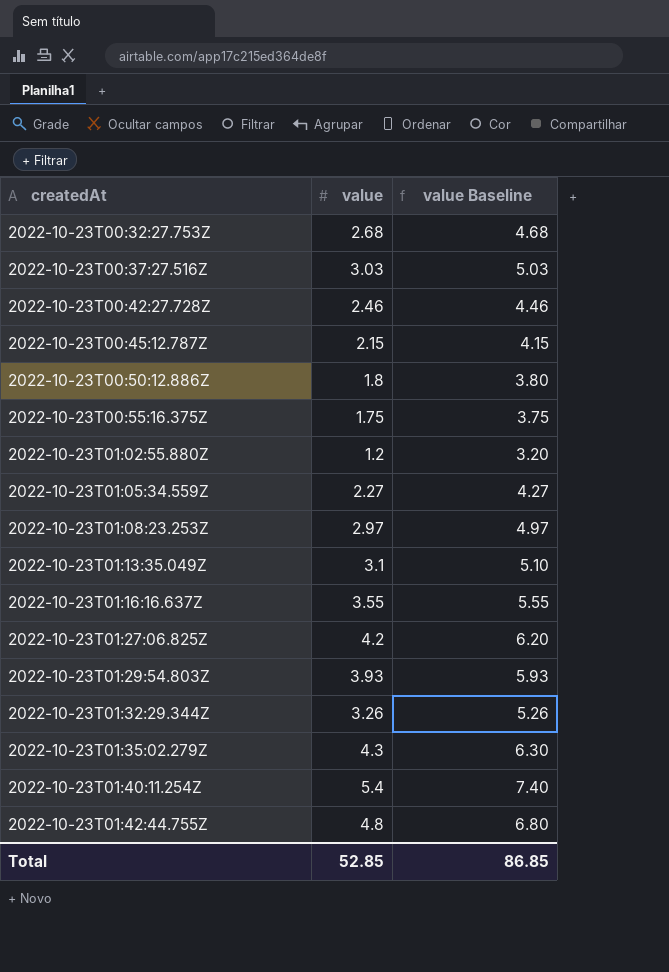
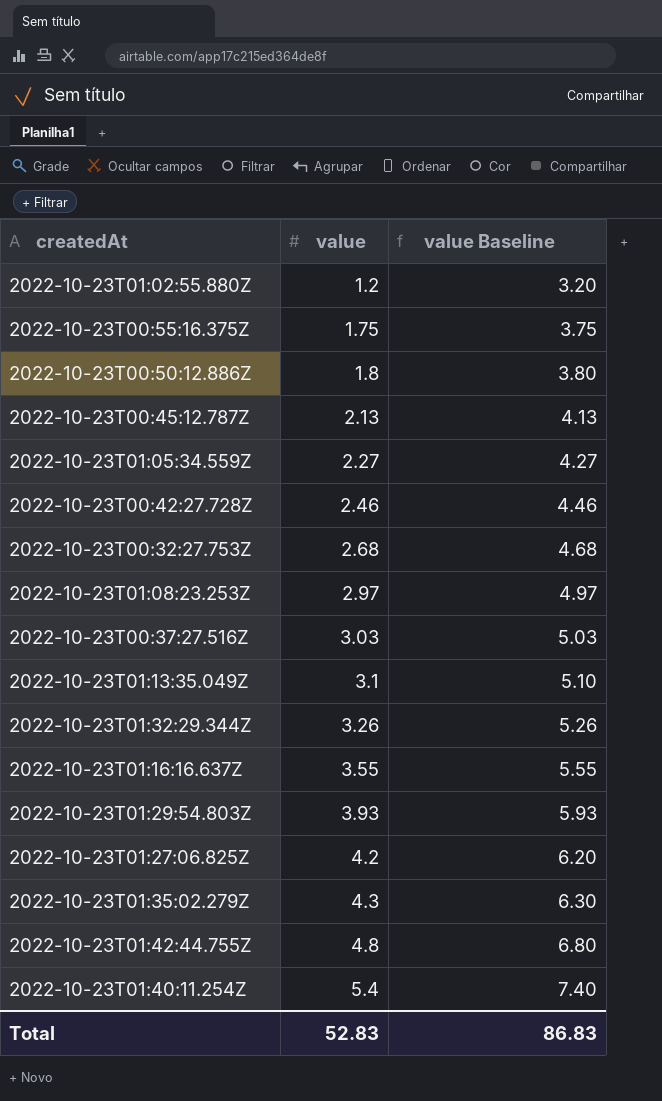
row order: createdAt ascending -> value ascending
2022-10-23T00:45:12.787Z | value: 2.15 -> 2.13
2022-10-23T00:45:12.787Z | value Baseline: 4.15 -> 4.13
Total | value: 52.85 -> 52.83
Total | value Baseline: 86.85 -> 86.83

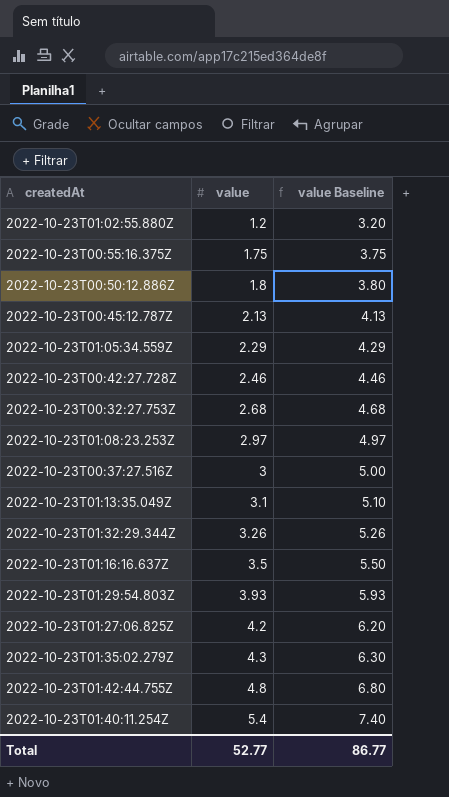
2022-10-23T01:05:34.559Z | value: 2.27 -> 2.29
2022-10-23T01:05:34.559Z | value Baseline: 4.27 -> 4.29
2022-10-23T00:37:27.516Z | value: 3.03 -> 3
2022-10-23T00:37:27.516Z | value Baseline: 5.03 -> 5.00
2022-10-23T01:16:16.637Z | value: 3.55 -> 3.5
2022-10-23T01:16:16.637Z | value Baseline: 5.55 -> 5.50
Total | value: 52.83 -> 52.77
Total | value Baseline: 86.83 -> 86.77

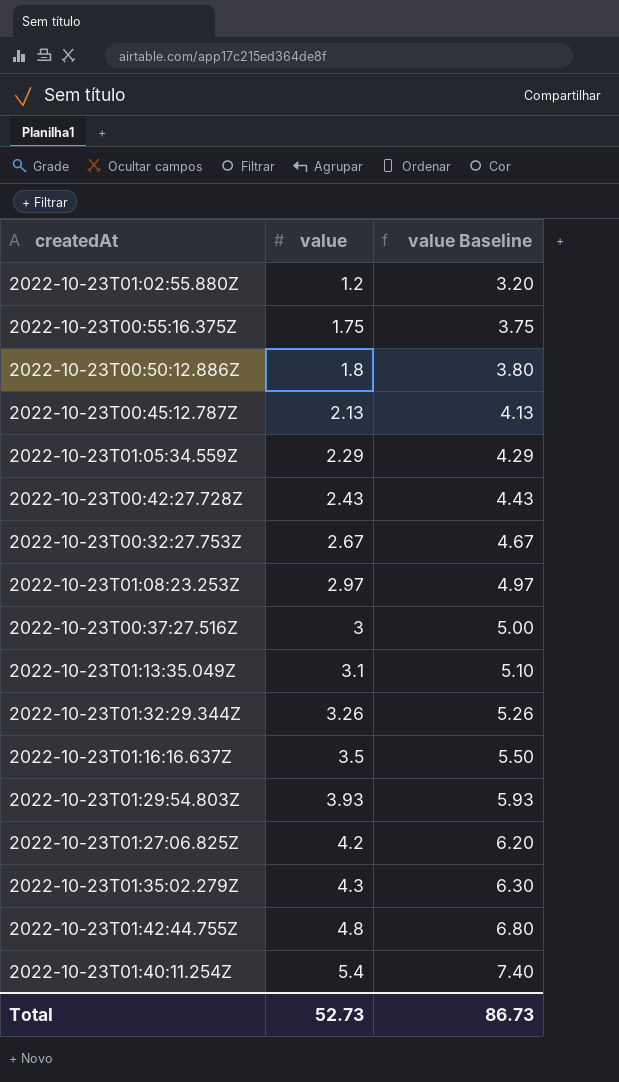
2022-10-23T00:42:27.728Z | value: 2.46 -> 2.43
2022-10-23T00:42:27.728Z | value Baseline: 4.46 -> 4.43
2022-10-23T00:32:27.753Z | value: 2.68 -> 2.67
2022-10-23T00:32:27.753Z | value Baseline: 4.68 -> 4.67
Total | value: 52.77 -> 52.73
Total | value Baseline: 86.77 -> 86.73

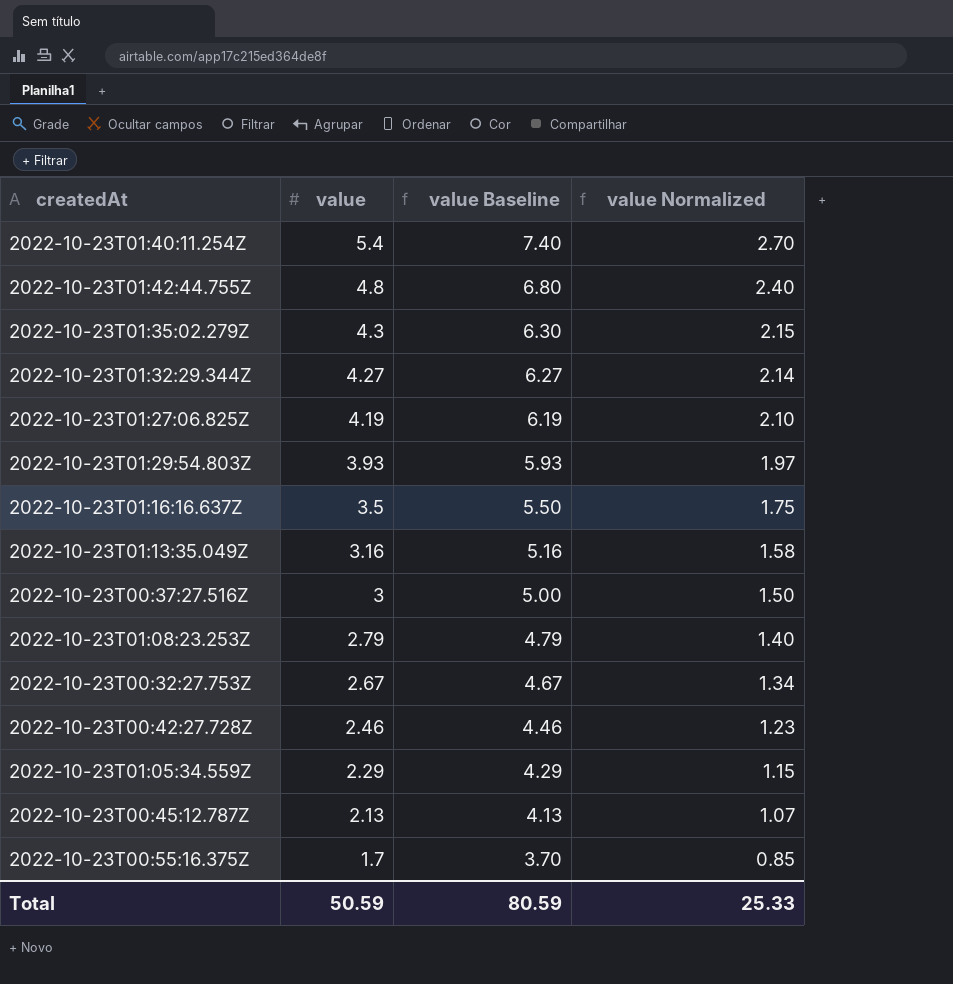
row order: value ascending -> value descending
column value Normalized | formula: none -> [value] * 0.5
row 2022-10-23T01:02:55.880Z: 1.2 | 3.20 -> none
row 2022-10-23T00:50:12.886Z: 1.8 | 3.80 -> none
2022-10-23T01:32:29.344Z | value: 3.26 -> 4.27
2022-10-23T01:32:29.344Z | value Baseline: 5.26 -> 6.27
2022-10-23T01:27:06.825Z | value: 4.2 -> 4.19
2022-10-23T01:27:06.825Z | value Baseline: 6.20 -> 6.19
2022-10-23T01:13:35.049Z | value: 3.1 -> 3.16
2022-10-23T01:13:35.049Z | value Baseline: 5.10 -> 5.16
2022-10-23T01:08:23.253Z | value: 2.97 -> 2.79
2022-10-23T01:08:23.253Z | value Baseline: 4.97 -> 4.79
2022-10-23T00:42:27.728Z | value: 2.43 -> 2.46
2022-10-23T00:42:27.728Z | value Baseline: 4.43 -> 4.46
2022-10-23T00:55:16.375Z | value: 1.75 -> 1.7
2022-10-23T00:55:16.375Z | value Baseline: 3.75 -> 3.70
Total | value: 52.73 -> 50.59
Total | value Baseline: 86.73 -> 80.59

